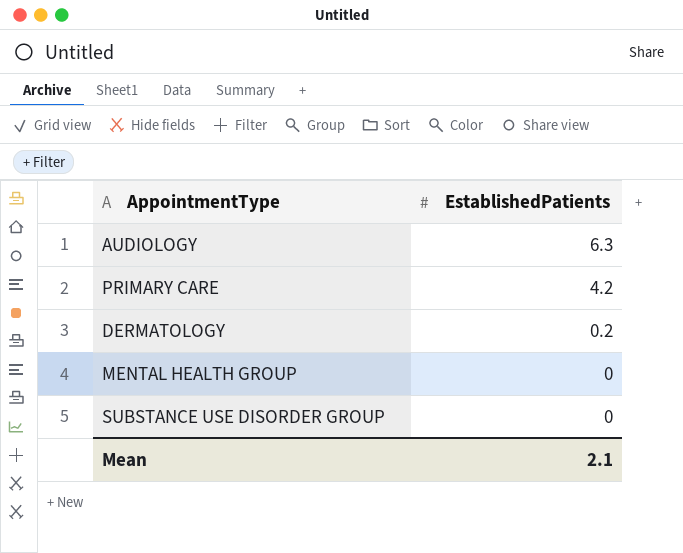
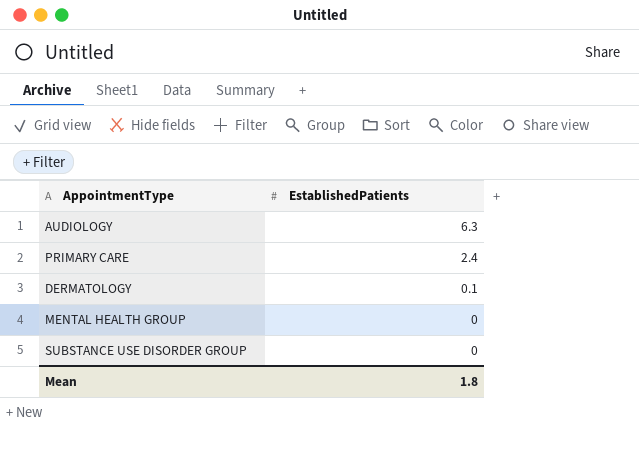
PRIMARY CARE | EstablishedPatients: 4.2 -> 2.4
DERMATOLOGY | EstablishedPatients: 0.2 -> 0.1
Mean | EstablishedPatients: 2.1 -> 1.8

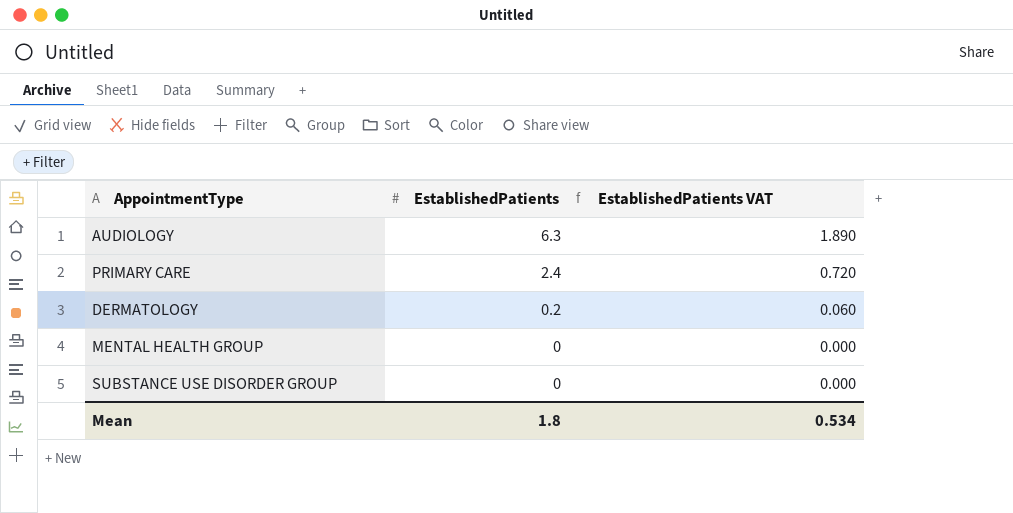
column EstablishedPatients VAT | formula: none -> [EstablishedPatients] * 0.3
DERMATOLOGY | EstablishedPatients: 0.1 -> 0.2

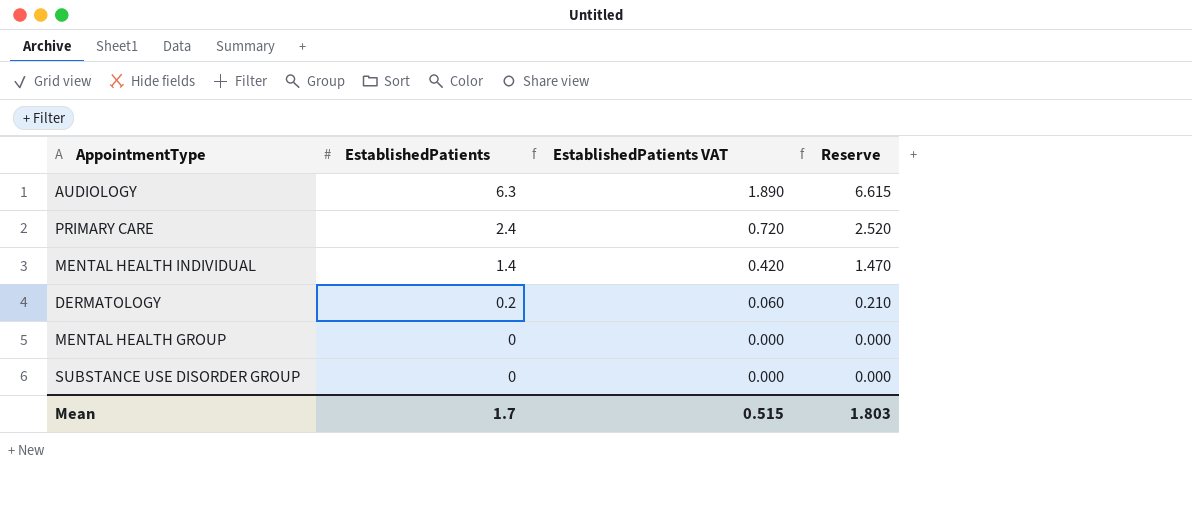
column Reserve | formula: none -> [EstablishedPatients] * 1.05
row MENTAL HEALTH INDIVIDUAL: none -> 1.4 | 0.420 | 1.470
Mean | EstablishedPatients: 1.8 -> 1.7
Mean | EstablishedPatients VAT: 0.534 -> 0.515

